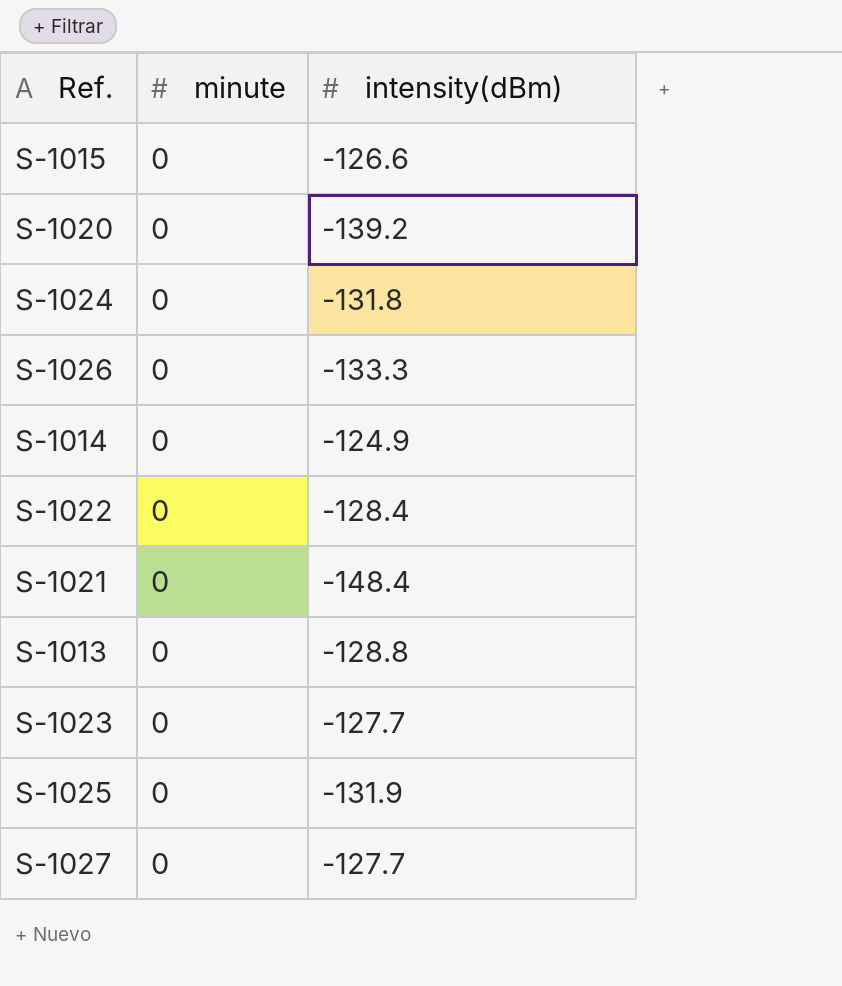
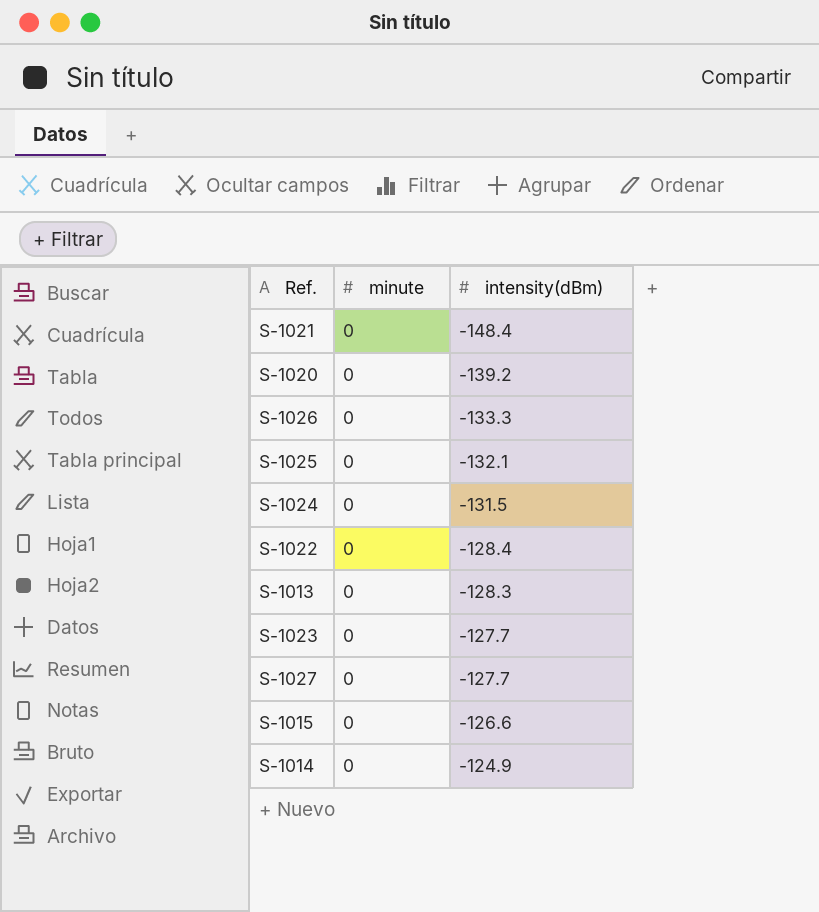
row order: none -> intensity(dBm) ascending
S-1025 | intensity(dBm): -131.9 -> -132.1
S-1024 | intensity(dBm): -131.8 -> -131.5
S-1013 | intensity(dBm): -128.8 -> -128.3

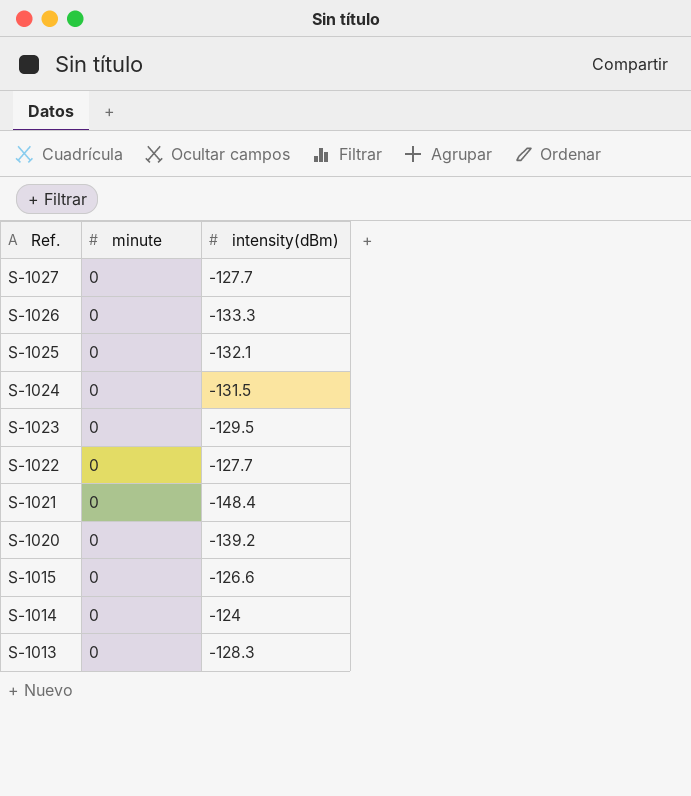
row order: intensity(dBm) ascending -> Ref. descending
S-1023 | intensity(dBm): -127.7 -> -129.5
S-1022 | intensity(dBm): -128.4 -> -127.7
S-1014 | intensity(dBm): -124.9 -> -124

